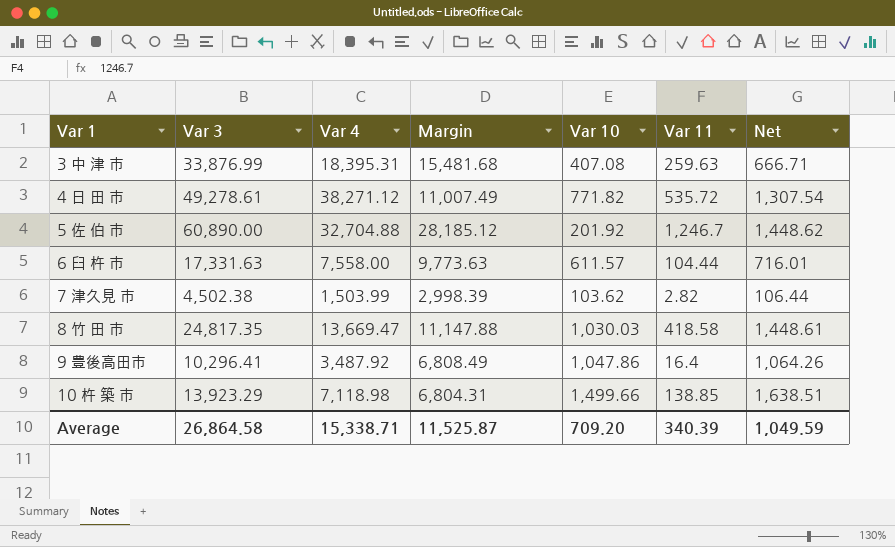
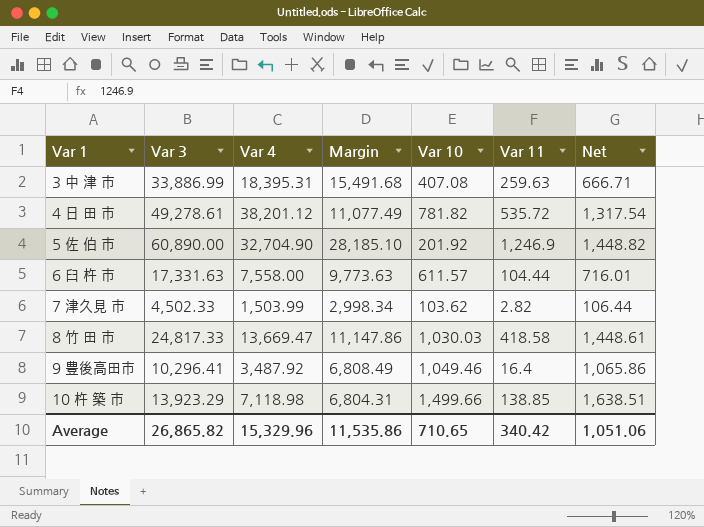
3 中 津 市 | Var 3: 33,876.99 -> 33,886.99
3 中 津 市 | Margin: 15,481.68 -> 15,491.68
4 日 田 市 | Var 4: 38,271.12 -> 38,201.12
4 日 田 市 | Margin: 11,007.49 -> 11,077.49
4 日 田 市 | Var 10: 771.82 -> 781.82
4 日 田 市 | Net: 1,307.54 -> 1,317.54
5 佐 伯 市 | Var 4: 32,704.88 -> 32,704.90
5 佐 伯 市 | Margin: 28,185.12 -> 28,185.10
5 佐 伯 市 | Var 11: 1,246.7 -> 1,246.9
5 佐 伯 市 | Net: 1,448.62 -> 1,448.82
7 津久見 市 | Var 3: 4,502.38 -> 4,502.33
7 津久見 市 | Margin: 2,998.39 -> 2,998.34
8 竹 田 市 | Var 3: 24,817.35 -> 24,817.33
8 竹 田 市 | Margin: 11,147.88 -> 11,147.86
9 豊後高田市 | Var 10: 1,047.86 -> 1,049.46
9 豊後高田市 | Net: 1,064.26 -> 1,065.86
Average | Var 3: 26,864.58 -> 26,865.82
Average | Var 4: 15,338.71 -> 15,329.96
Average | Margin: 11,525.87 -> 11,535.86
Average | Var 10: 709.20 -> 710.65
Average | Var 11: 340.39 -> 340.42
Average | Net: 1,049.59 -> 1,051.06

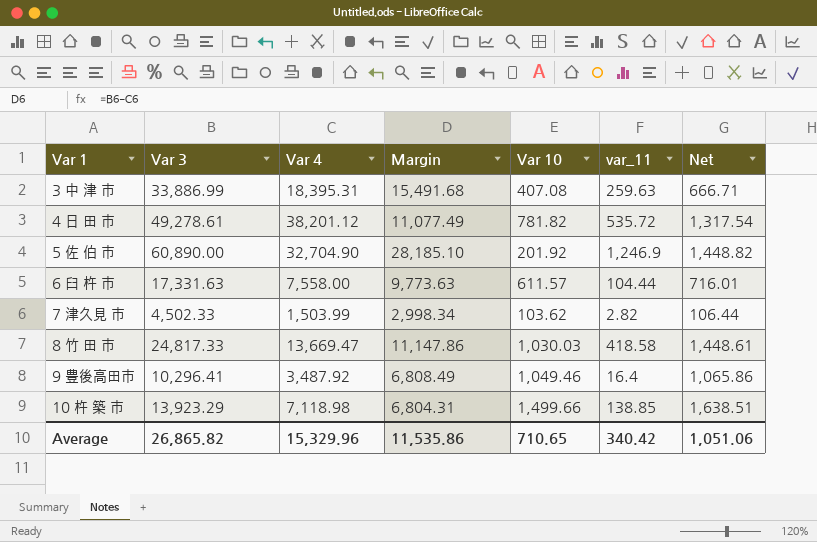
column name: Var 11 -> var_11

